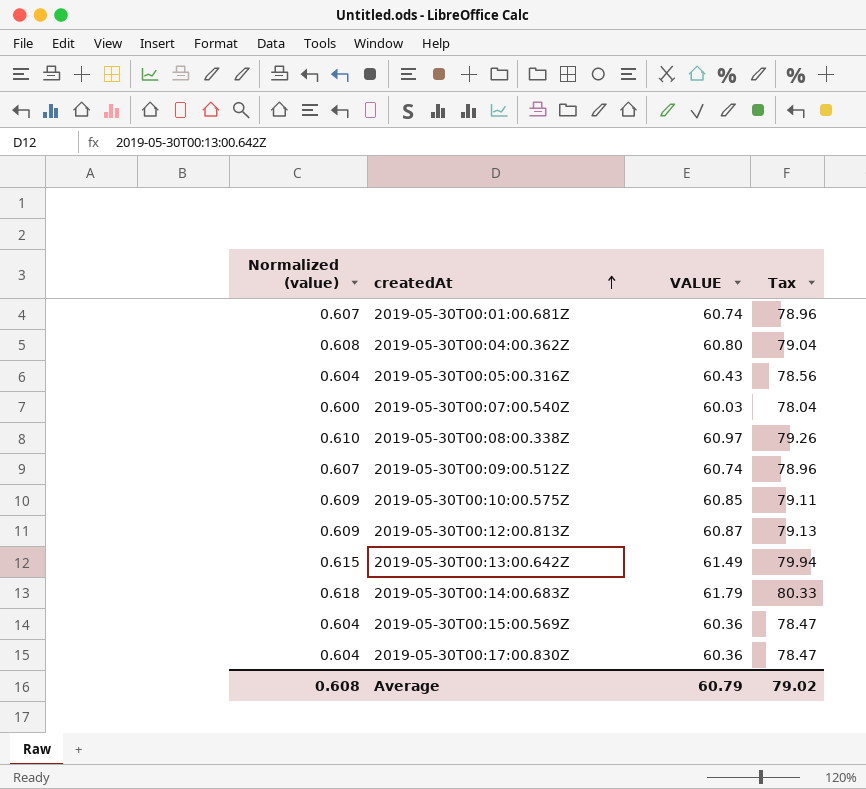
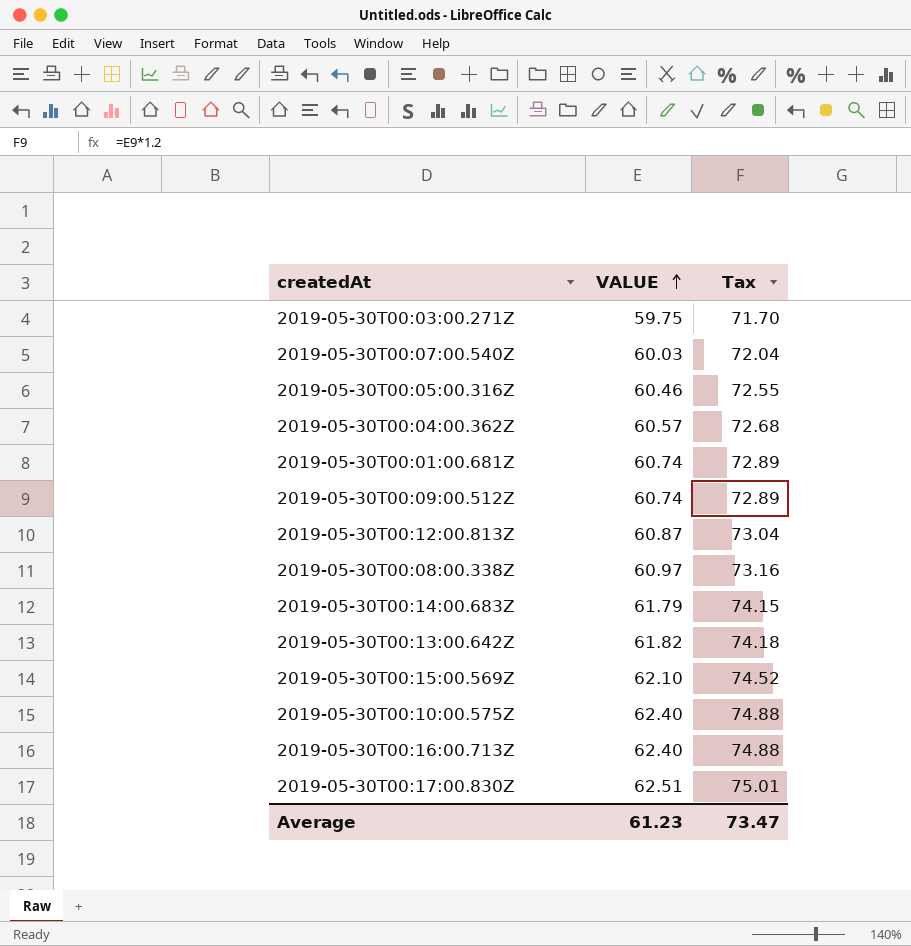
row order: createdAt ascending -> VALUE ascending
column Normalized (value) | formula: [VALUE] * 0.01 -> none
column Tax | formula: [VALUE] * 1.3 -> [VALUE] * 1.2
row 2019-05-30T00:03:00.271Z: none -> 59.75 | 71.70
2019-05-30T00:05:00.316Z | VALUE: 60.43 -> 60.46
2019-05-30T00:04:00.362Z | VALUE: 60.80 -> 60.57
2019-05-30T00:13:00.642Z | VALUE: 61.49 -> 61.82
2019-05-30T00:15:00.569Z | VALUE: 60.36 -> 62.10
2019-05-30T00:10:00.575Z | VALUE: 60.85 -> 62.40
row 2019-05-30T00:16:00.713Z: none -> 62.40 | 74.88
2019-05-30T00:17:00.830Z | VALUE: 60.36 -> 62.51
Average | VALUE: 60.79 -> 61.23
Average | Tax: 79.02 -> 73.47

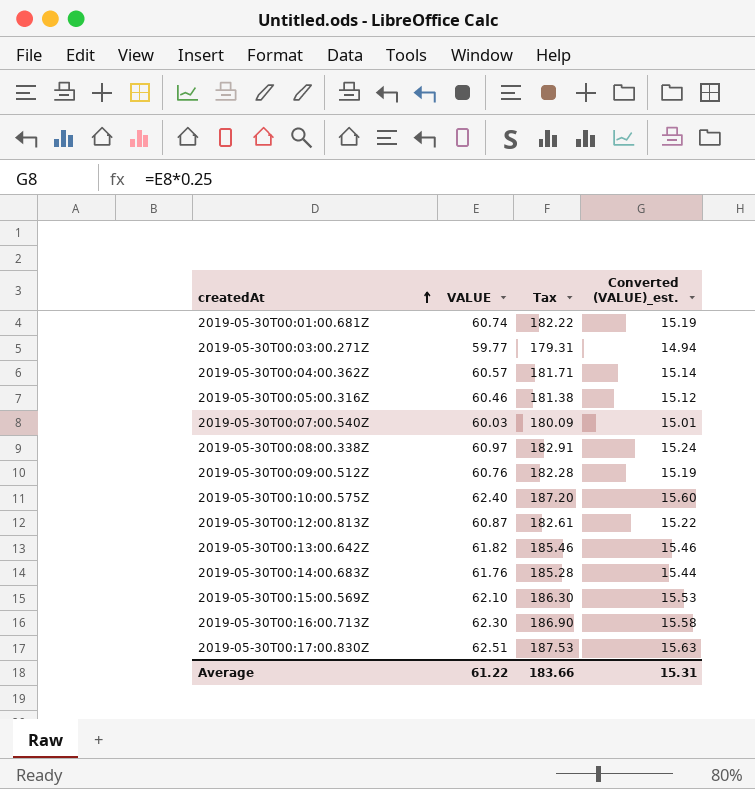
row order: VALUE ascending -> createdAt ascending
column Tax | formula: [VALUE] * 1.2 -> [VALUE] * 3
column Converted (VALUE)_est. | formula: none -> [VALUE] * 0.25
2019-05-30T00:03:00.271Z | VALUE: 59.75 -> 59.77
2019-05-30T00:09:00.512Z | VALUE: 60.74 -> 60.76
2019-05-30T00:14:00.683Z | VALUE: 61.79 -> 61.76
2019-05-30T00:16:00.713Z | VALUE: 62.40 -> 62.30
Average | VALUE: 61.23 -> 61.22
Average | Tax: 73.47 -> 183.66

